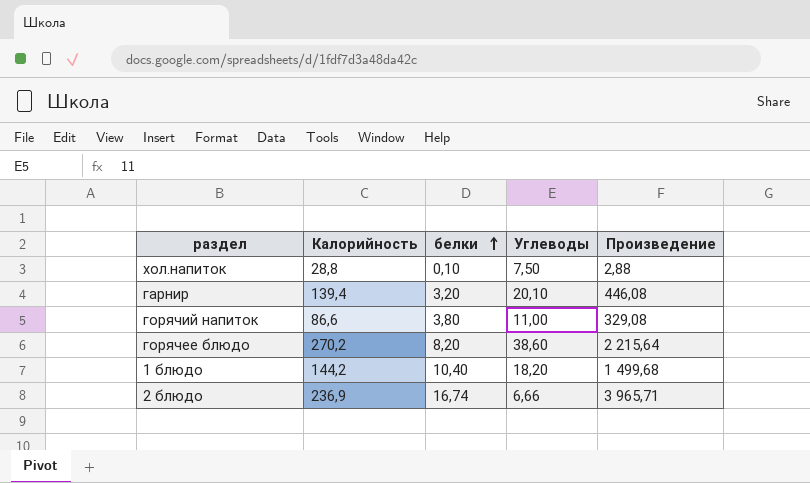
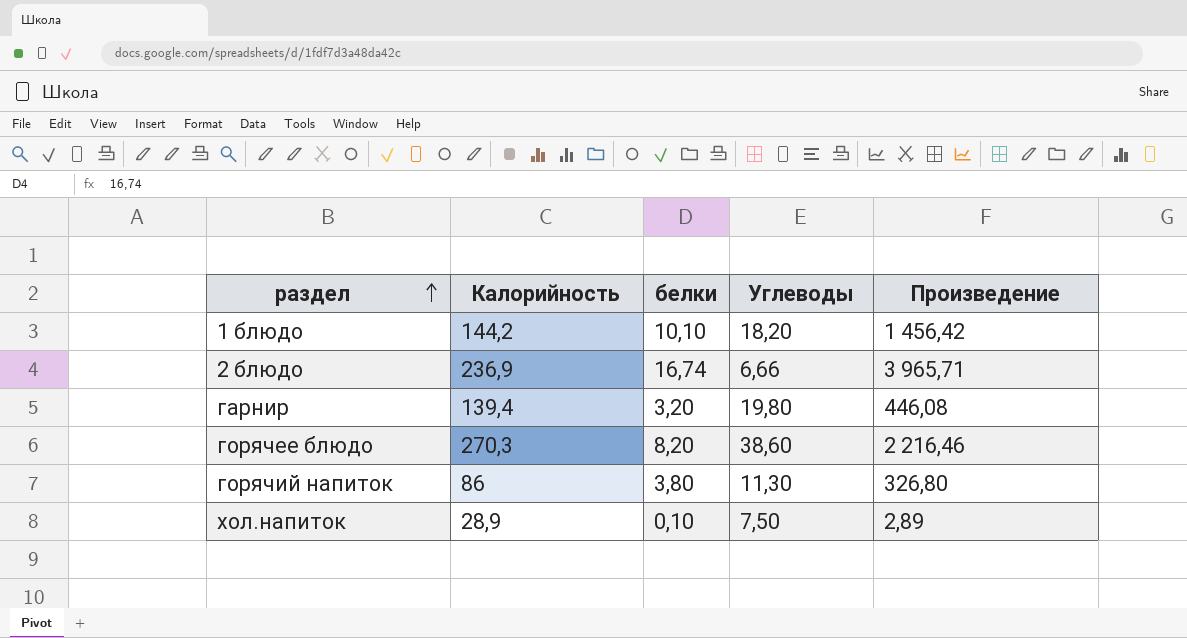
row order: белки ascending -> раздел ascending
1 блюдо | белки: 10,40 -> 10,10
1 блюдо | Произведение: 1 499,68 -> 1 456,42
гарнир | Углеводы: 20,10 -> 19,80
горячее блюдо | Калорийность: 270,2 -> 270,3
горячее блюдо | Произведение: 2 215,64 -> 2 216,46
горячий напиток | Калорийность: 86,6 -> 86
горячий напиток | Углеводы: 11,00 -> 11,30
горячий напиток | Произведение: 329,08 -> 326,80
хол.напиток | Калорийность: 28,8 -> 28,9
хол.напиток | Произведение: 2,88 -> 2,89

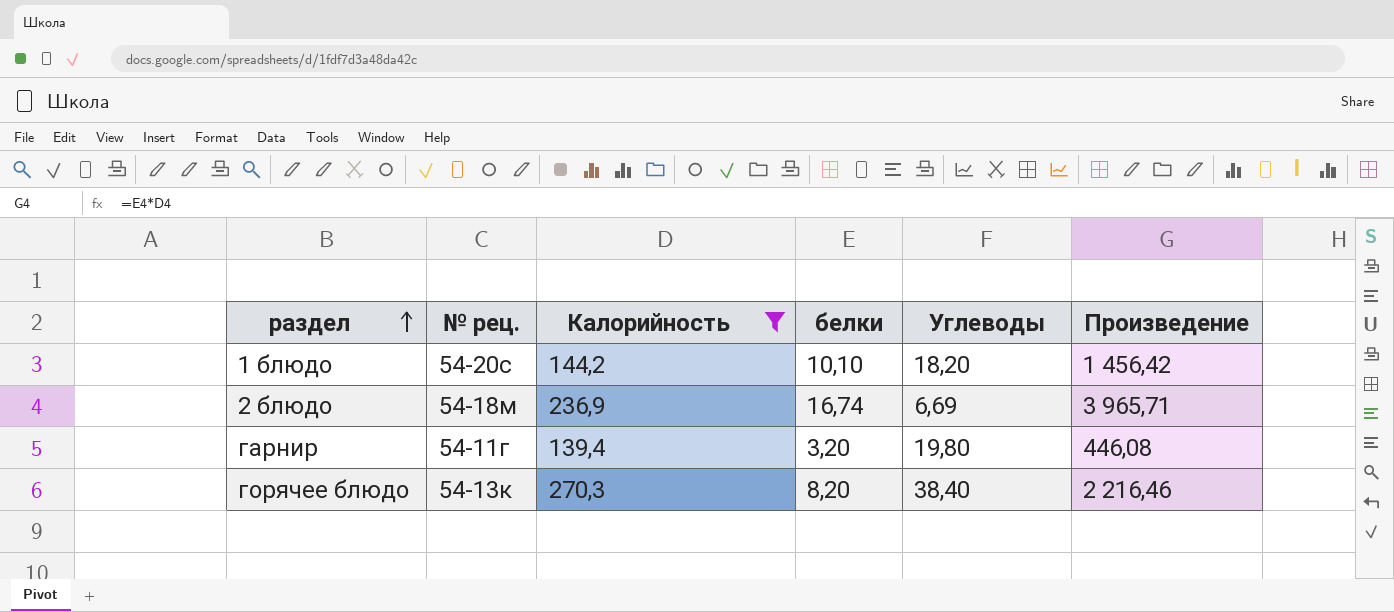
filter: none -> Калорийность >= 139,4
column № рец. | position: none -> 2
2 блюдо | Углеводы: 6,66 -> 6,69
горячее блюдо | Углеводы: 38,60 -> 38,40

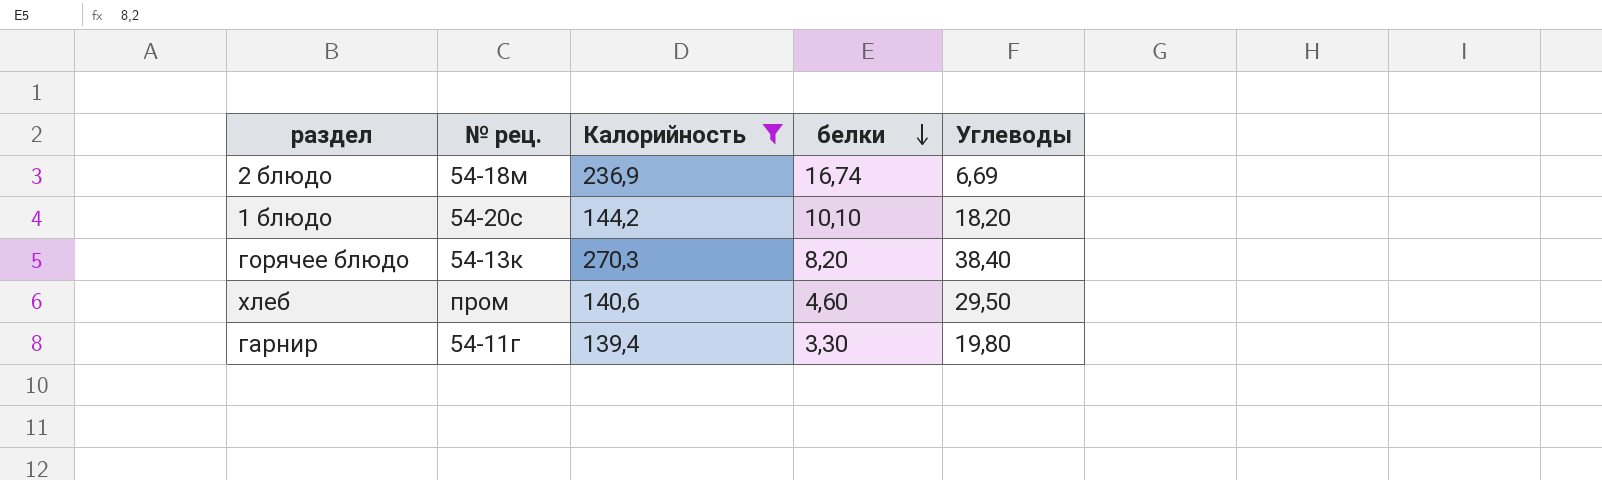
row order: раздел ascending -> белки descending
column Произведение | formula: [Калорийность] * [белки] -> none
row хлеб: none -> пром | 140,6 | 4,60 | 29,50
гарнир | белки: 3,20 -> 3,30

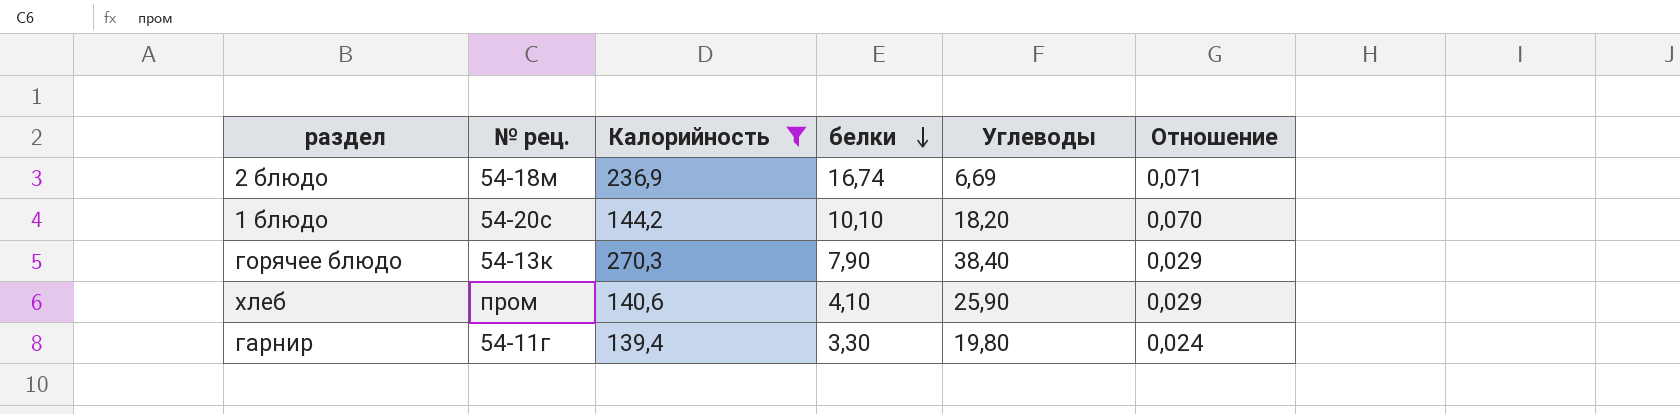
column Отношение | formula: none -> [белки] / [Калорийность]
горячее блюдо | белки: 8,20 -> 7,90
хлеб | белки: 4,60 -> 4,10
хлеб | Углеводы: 29,50 -> 25,90

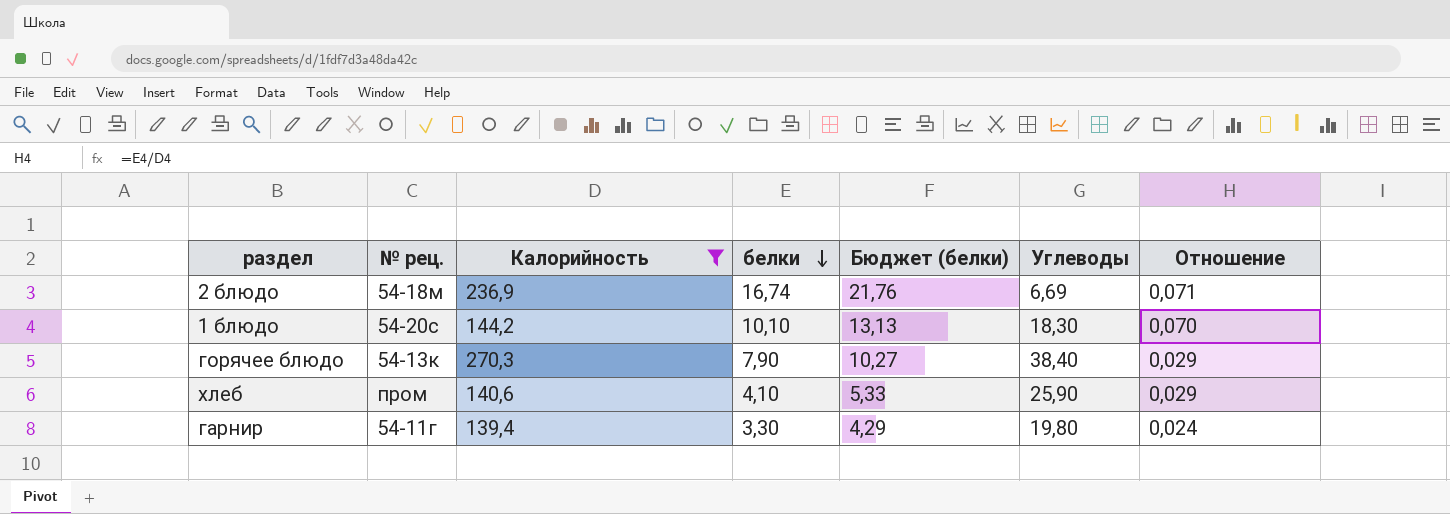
column Бюджет (белки) | formula: none -> [белки] * 1,3
1 блюдо | Углеводы: 18,20 -> 18,30

